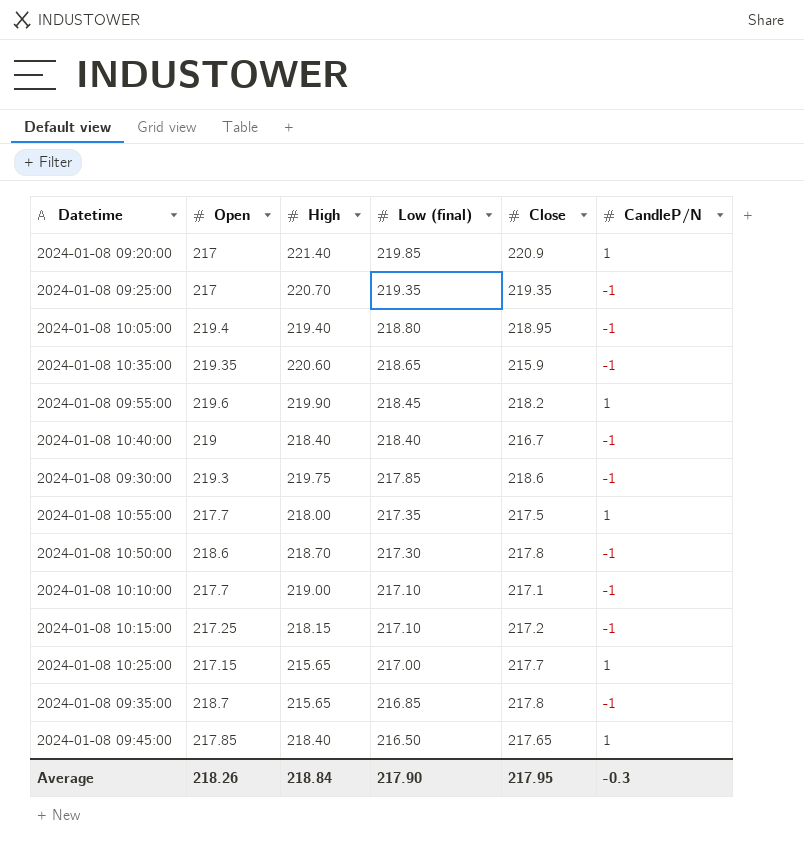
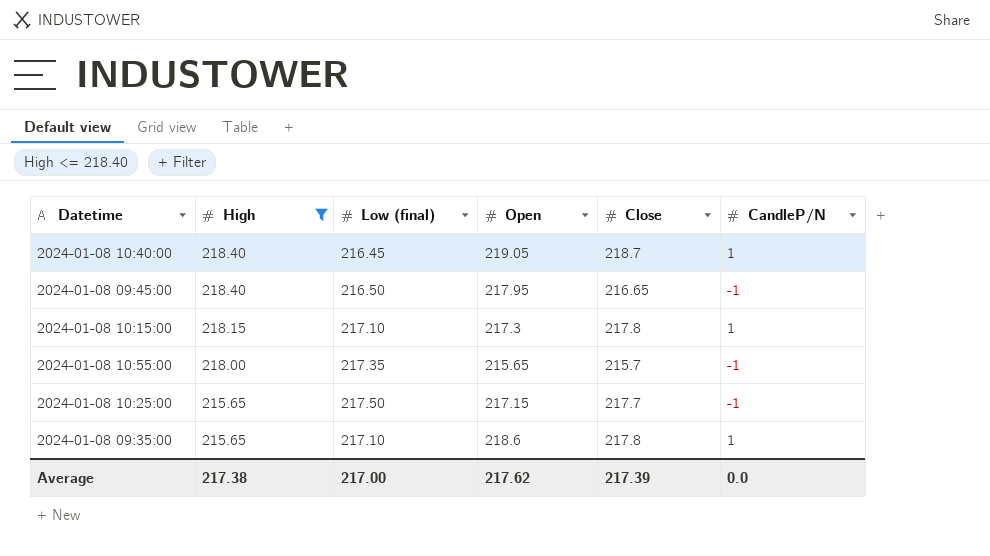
filter: none -> High <= 218.40
row order: Low (final) descending -> High descending
column Open | position: 2 -> 4
2024-01-08 10:40:00 | Low (final): 218.40 -> 216.45
2024-01-08 10:40:00 | Open: 219 -> 219.05
2024-01-08 10:40:00 | Close: 216.7 -> 218.7
2024-01-08 10:40:00 | CandleP/N: -1 -> 1
2024-01-08 09:45:00 | Open: 217.85 -> 217.95
2024-01-08 09:45:00 | Close: 217.65 -> 216.65
2024-01-08 09:45:00 | CandleP/N: 1 -> -1
2024-01-08 10:15:00 | Open: 217.25 -> 217.3
2024-01-08 10:15:00 | Close: 217.2 -> 217.8
2024-01-08 10:15:00 | CandleP/N: -1 -> 1
2024-01-08 10:55:00 | Open: 217.7 -> 215.65
2024-01-08 10:55:00 | Close: 217.5 -> 215.7
2024-01-08 10:55:00 | CandleP/N: 1 -> -1
2024-01-08 10:25:00 | Low (final): 217.00 -> 217.50
2024-01-08 10:25:00 | CandleP/N: 1 -> -1
2024-01-08 09:35:00 | Low (final): 216.85 -> 217.10
2024-01-08 09:35:00 | Open: 218.7 -> 218.6
2024-01-08 09:35:00 | CandleP/N: -1 -> 1
Average | High: 218.84 -> 217.38
Average | Low (final): 217.90 -> 217.00
Average | Open: 218.26 -> 217.62
Average | Close: 217.95 -> 217.39
Average | CandleP/N: -0.3 -> 0.0

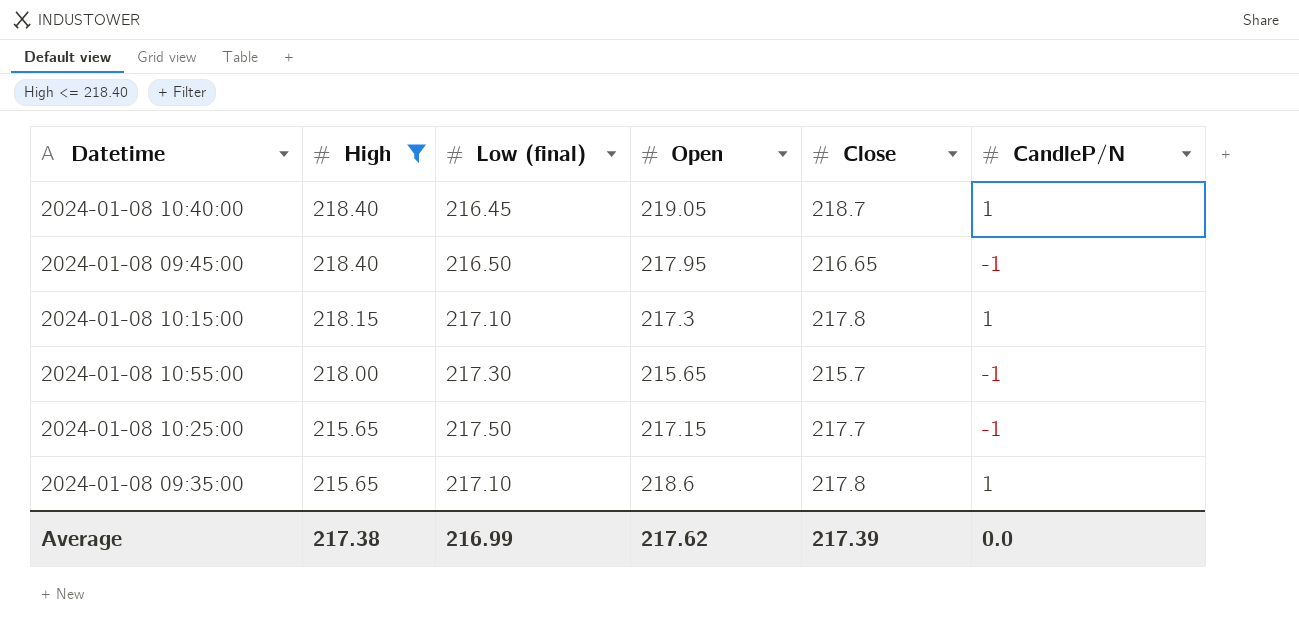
2024-01-08 10:55:00 | Low (final): 217.35 -> 217.30
Average | Low (final): 217.00 -> 216.99

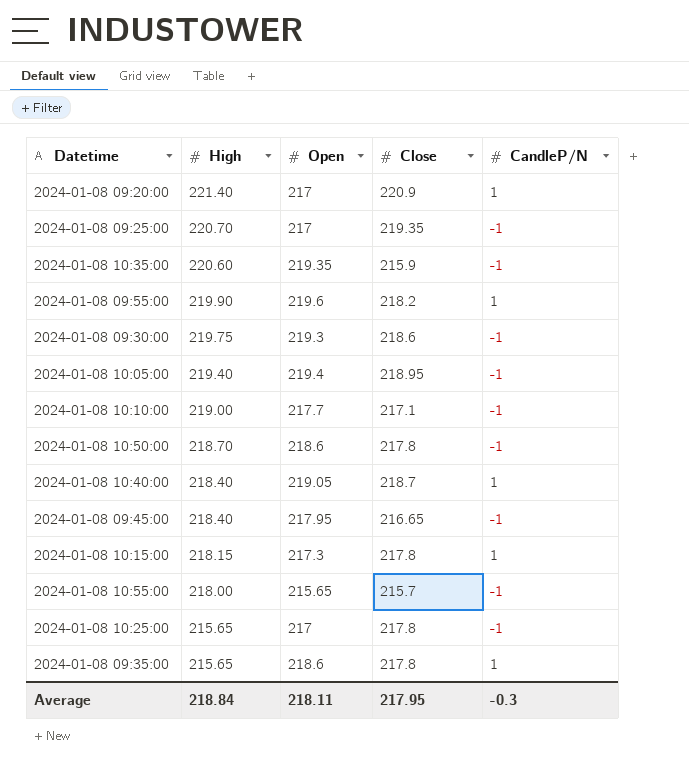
filter: High <= 218.40 -> none
column Low (final) | position: 3 -> none
2024-01-08 10:25:00 | Open: 217.15 -> 217
2024-01-08 10:25:00 | Close: 217.7 -> 217.8
Average | High: 217.38 -> 218.84
Average | Open: 217.62 -> 218.11
Average | Close: 217.39 -> 217.95
Average | CandleP/N: 0.0 -> -0.3

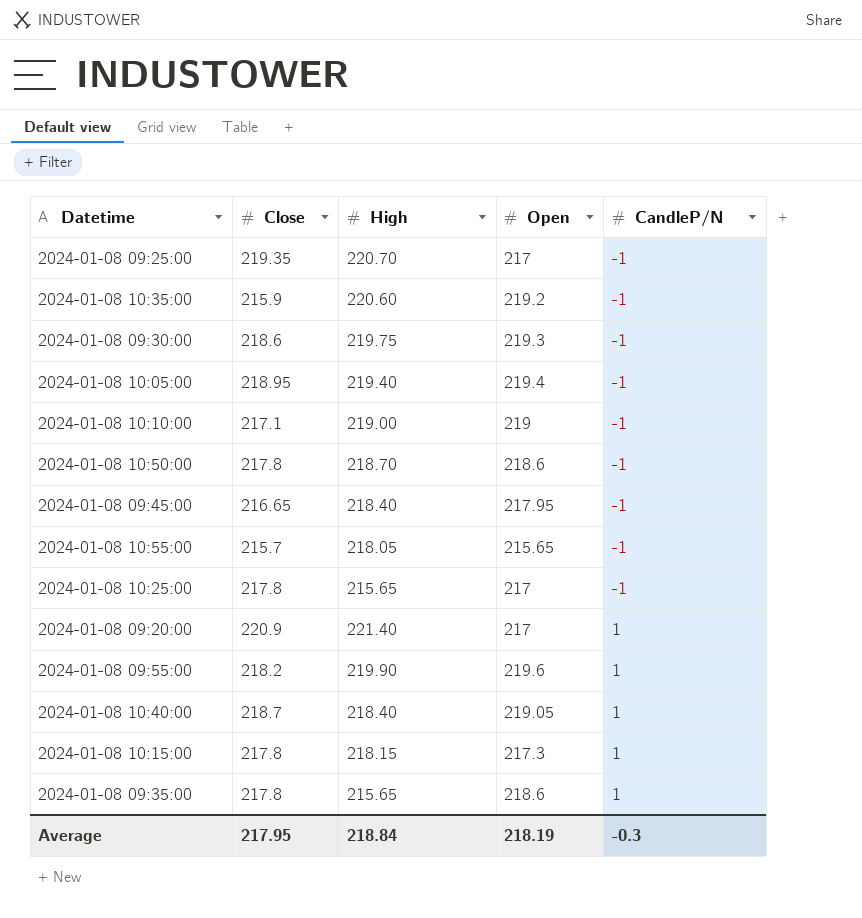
row order: High descending -> CandleP/N ascending
column Close | position: 4 -> 2
2024-01-08 10:35:00 | Open: 219.35 -> 219.2
2024-01-08 10:10:00 | Open: 217.7 -> 219
2024-01-08 10:55:00 | High: 218.00 -> 218.05
Average | Open: 218.11 -> 218.19

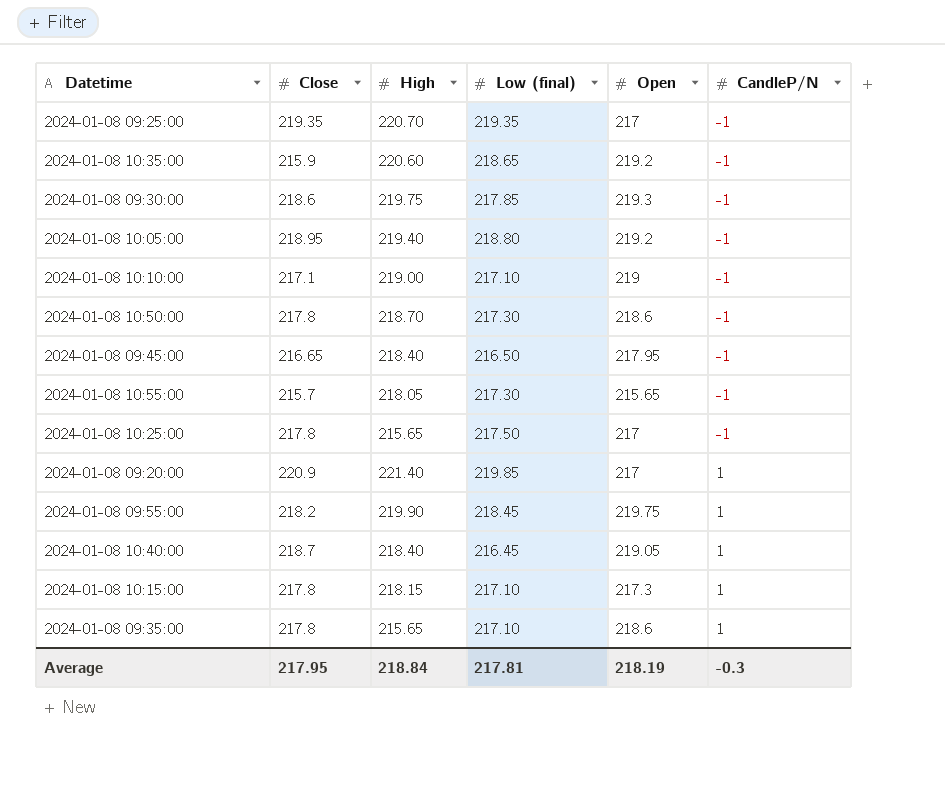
column Low (final) | position: none -> 4
2024-01-08 10:05:00 | Open: 219.4 -> 219.2
2024-01-08 09:55:00 | Open: 219.6 -> 219.75

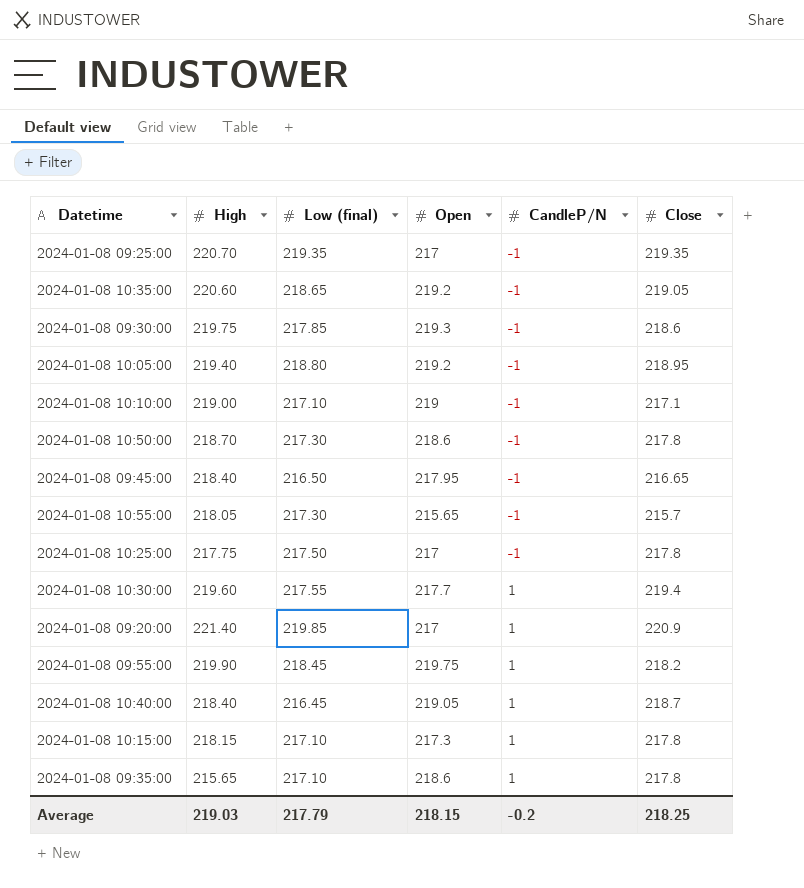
column Close | position: 2 -> 6
2024-01-08 10:35:00 | Close: 215.9 -> 219.05
2024-01-08 10:25:00 | High: 215.65 -> 217.75
row 2024-01-08 10:30:00: none -> 219.60 | 217.55 | 217.7 | 1 | 219.4
Average | High: 218.84 -> 219.03
Average | Low (final): 217.81 -> 217.79
Average | Open: 218.19 -> 218.15
Average | CandleP/N: -0.3 -> -0.2
Average | Close: 217.95 -> 218.25

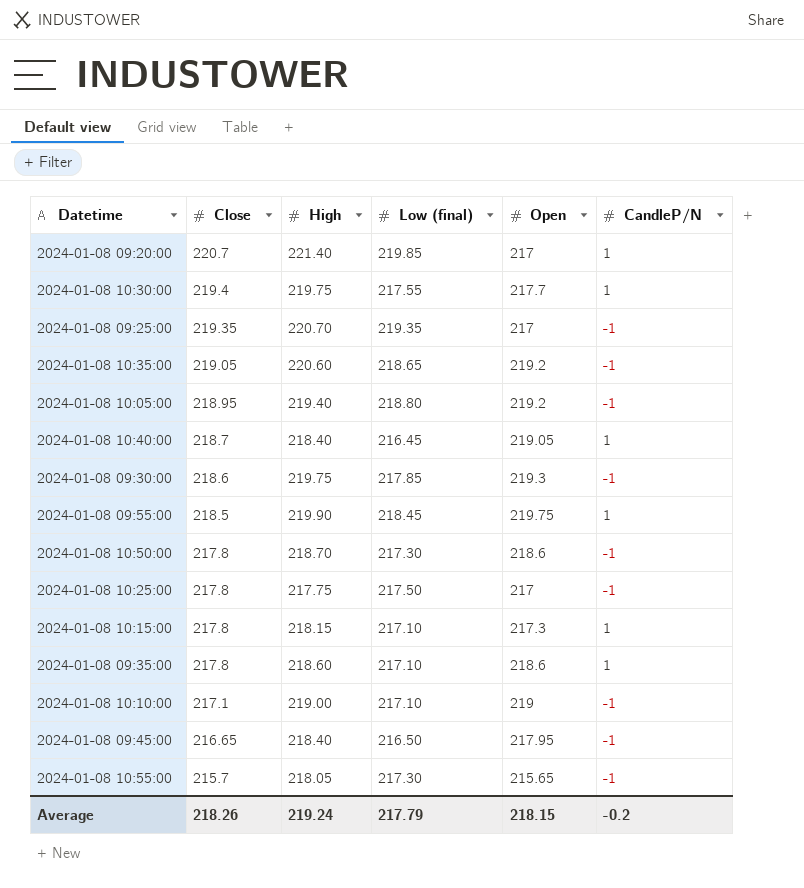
row order: CandleP/N ascending -> Close descending
column Close | position: 6 -> 2
2024-01-08 09:20:00 | Close: 220.9 -> 220.7
2024-01-08 10:30:00 | High: 219.60 -> 219.75
2024-01-08 09:55:00 | Close: 218.2 -> 218.5
2024-01-08 09:35:00 | High: 215.65 -> 218.60
Average | Close: 218.25 -> 218.26
Average | High: 219.03 -> 219.24

